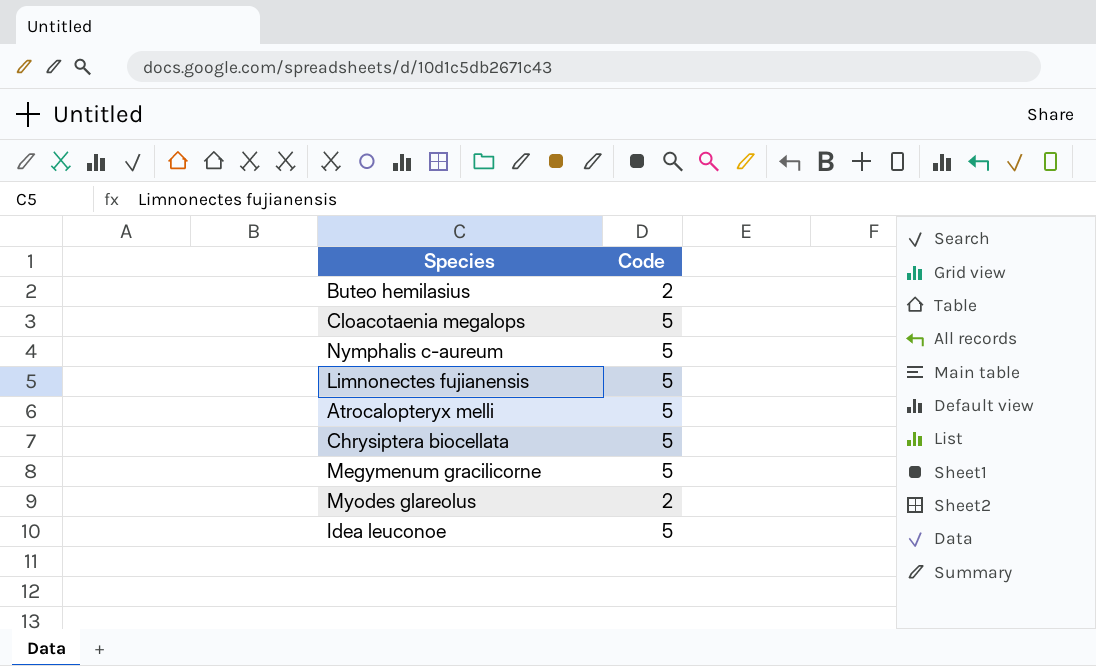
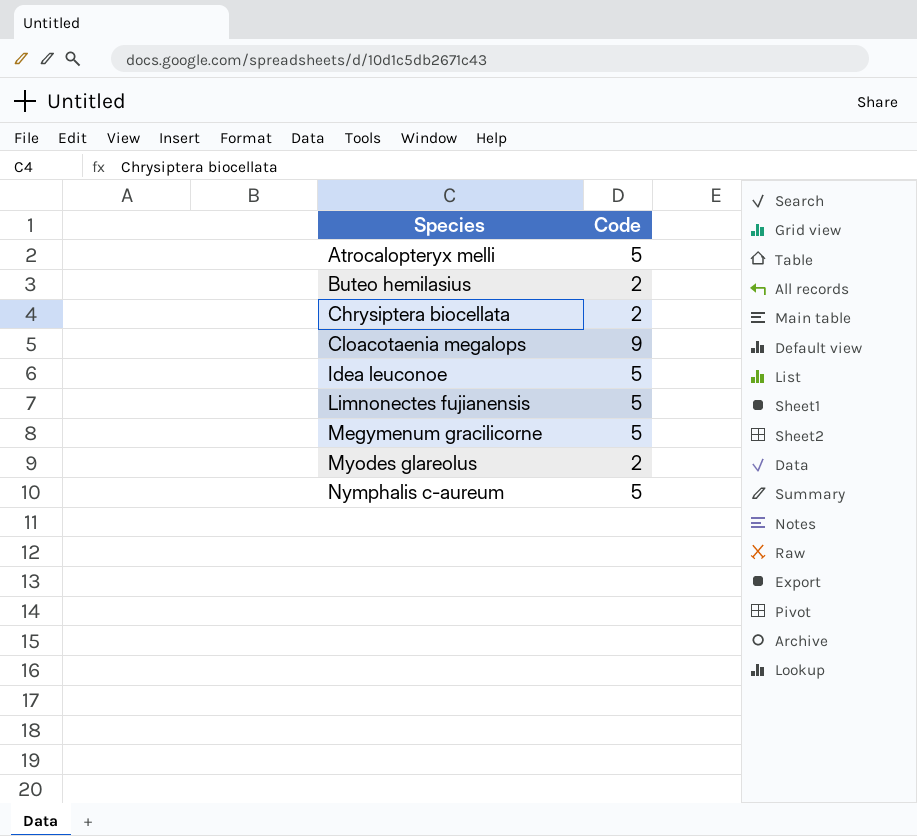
row order: none -> Species ascending
Chrysiptera biocellata | Code: 5 -> 2
Cloacotaenia megalops | Code: 5 -> 9

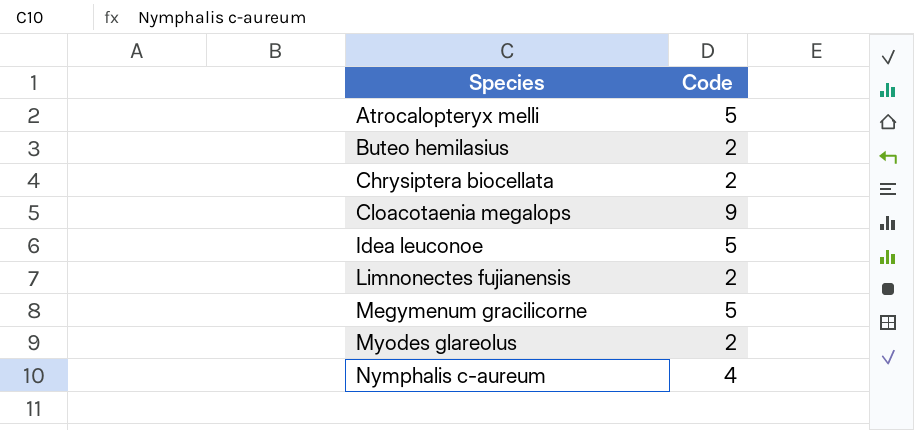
Limnonectes fujianensis | Code: 5 -> 2
Nymphalis c-aureum | Code: 5 -> 4

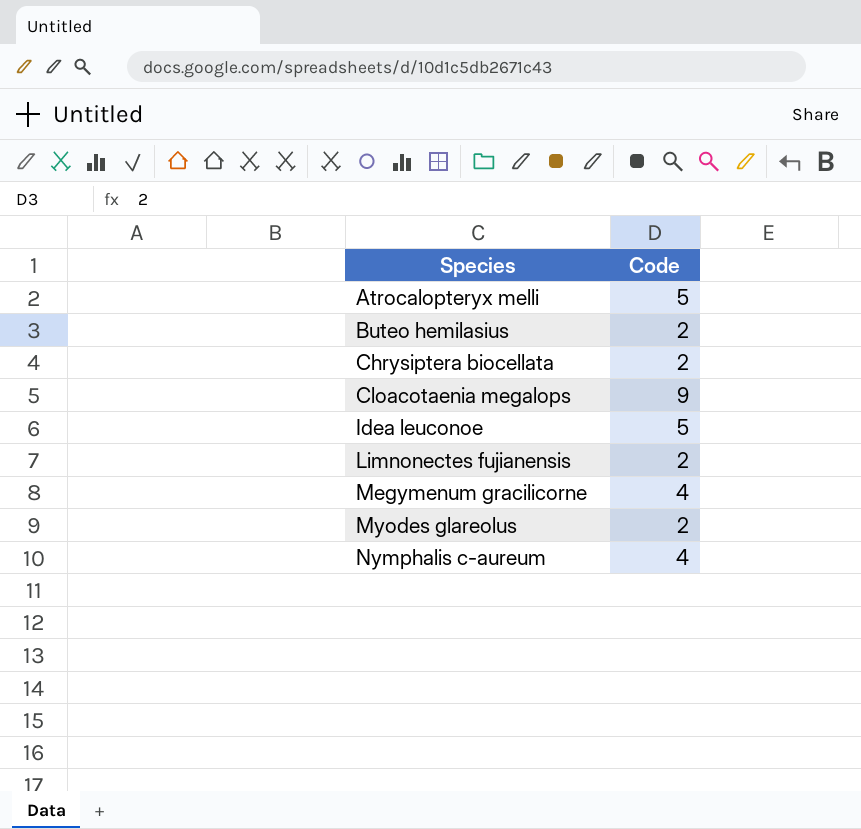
Megymenum gracilicorne | Code: 5 -> 4

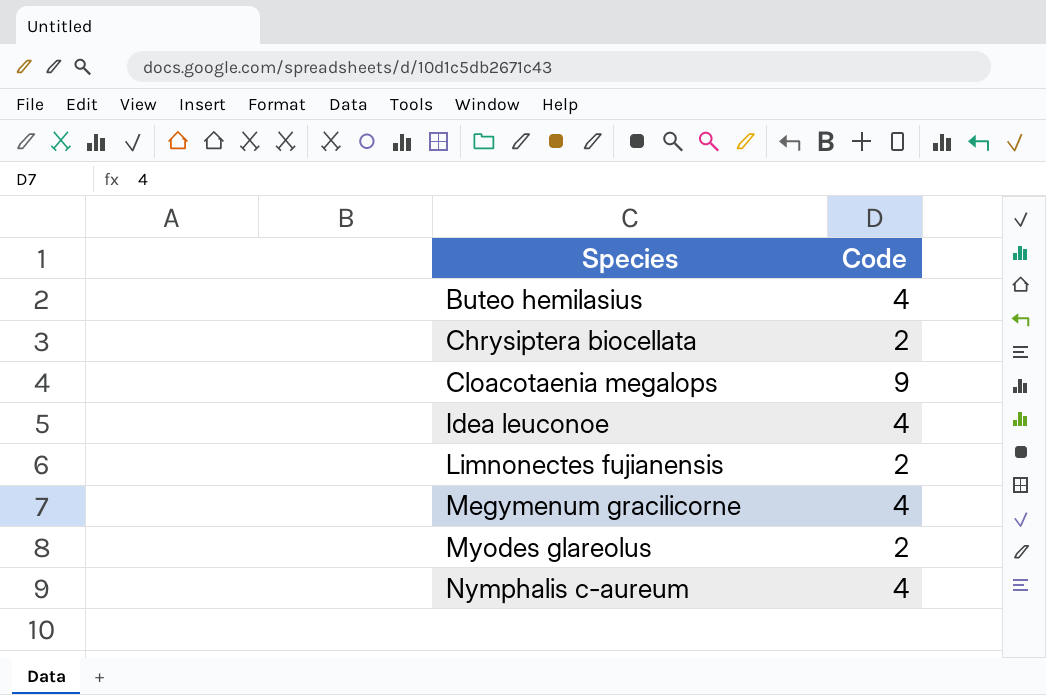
row Atrocalopteryx melli: 5 -> none
Buteo hemilasius | Code: 2 -> 4
Idea leuconoe | Code: 5 -> 4

